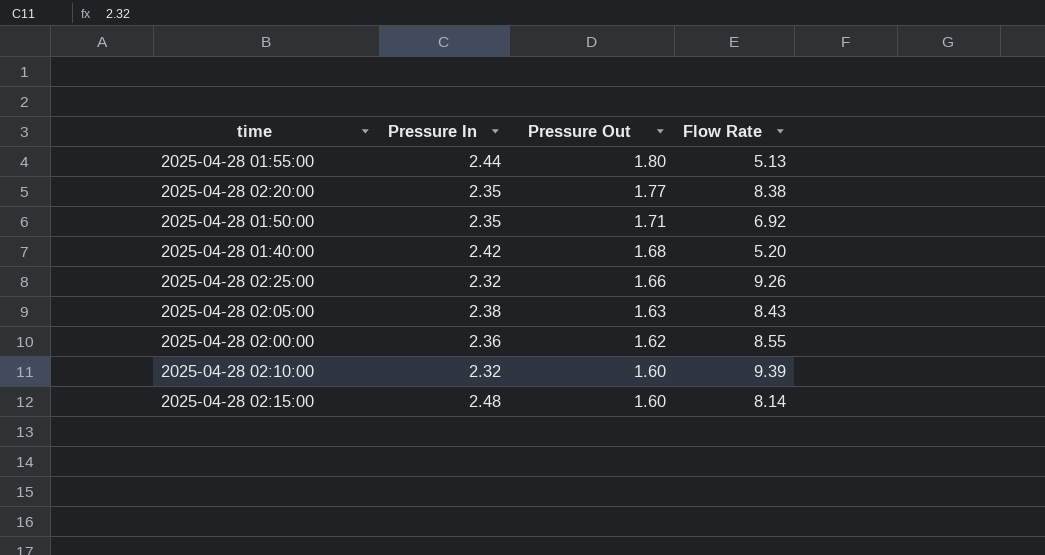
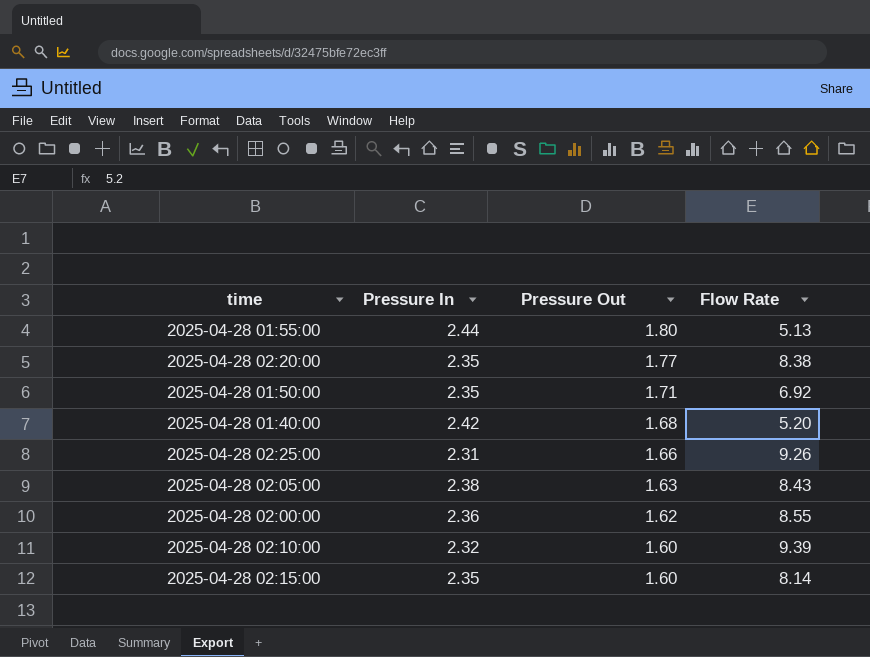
2025-04-28 02:25:00 | Pressure In: 2.32 -> 2.31
2025-04-28 02:15:00 | Pressure In: 2.48 -> 2.35

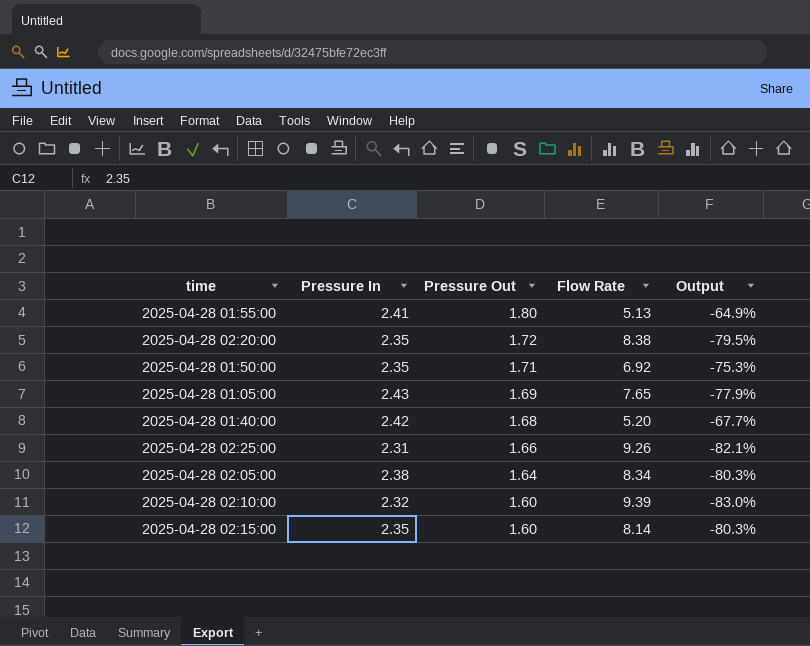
column Output | formula: none -> ([Pressure Out] - [Flow Rate]) / [Flow Rate]
row 2025-04-28 02:00:00: 2.36 | 1.62 | 8.55 -> none
2025-04-28 01:55:00 | Pressure In: 2.44 -> 2.41
2025-04-28 02:20:00 | Pressure Out: 1.77 -> 1.72
row 2025-04-28 01:05:00: none -> 2.43 | 1.69 | 7.65 | -77.9%
2025-04-28 02:05:00 | Pressure Out: 1.63 -> 1.64
2025-04-28 02:05:00 | Flow Rate: 8.43 -> 8.34

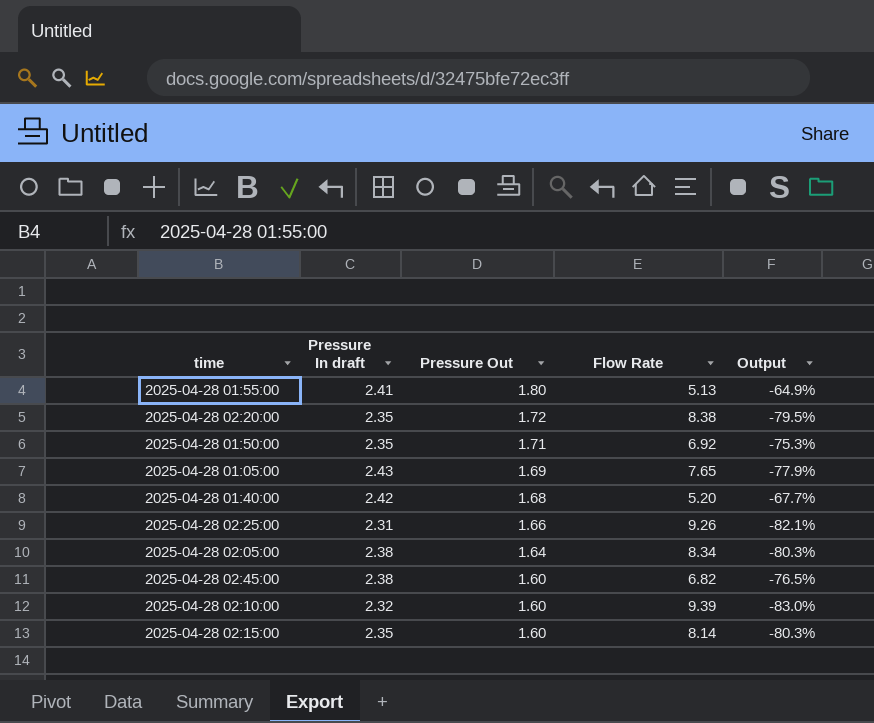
column name: Pressure In -> Pressure In draft
row 2025-04-28 02:45:00: none -> 2.38 | 1.60 | 6.82 | -76.5%

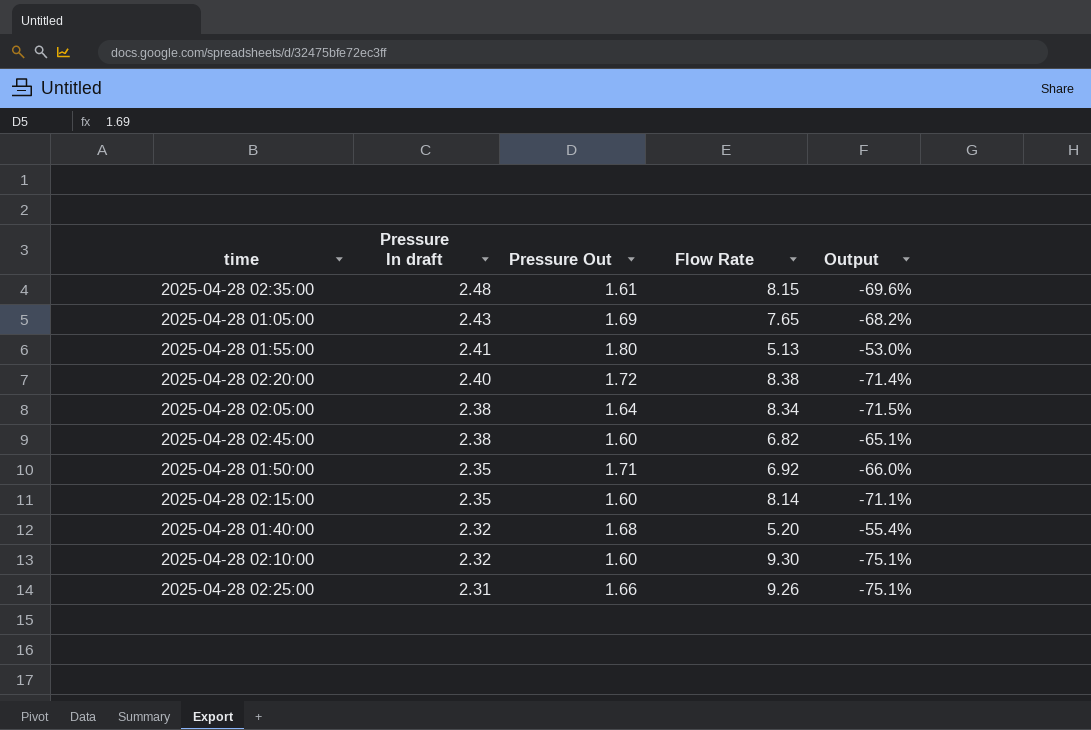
row order: Pressure Out descending -> Pressure In draft descending
column Output | formula: ([Pressure Out] - [Flow Rate]) / [Flow Rate] -> ([Pressure In draft] - [Flow Rate]) / [Flow Rate]
row 2025-04-28 02:35:00: none -> 2.48 | 1.61 | 8.15 | -69.6%
2025-04-28 02:20:00 | Pressure In draft: 2.35 -> 2.40
2025-04-28 01:40:00 | Pressure In draft: 2.42 -> 2.32
2025-04-28 02:10:00 | Flow Rate: 9.39 -> 9.30

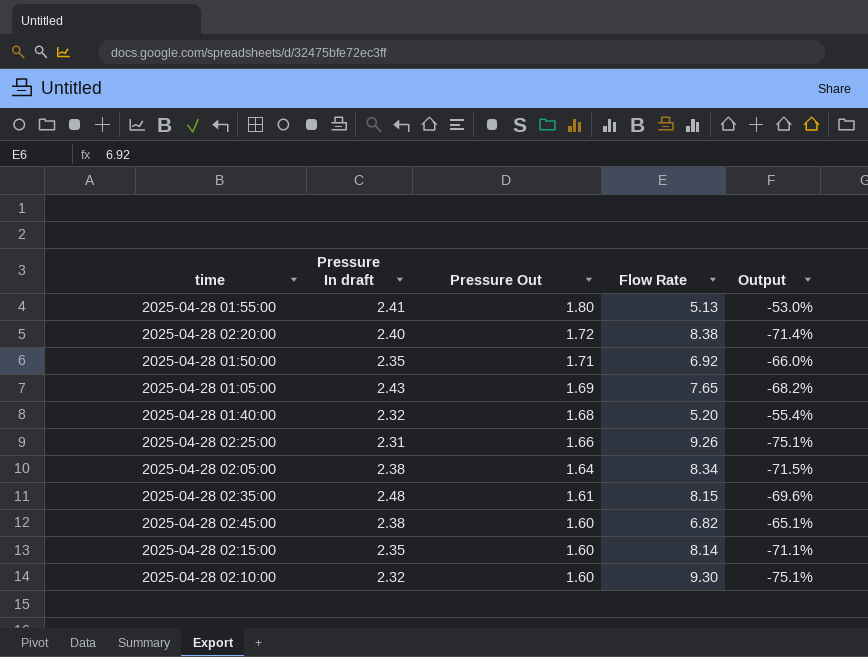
row order: Pressure In draft descending -> Pressure Out descending

